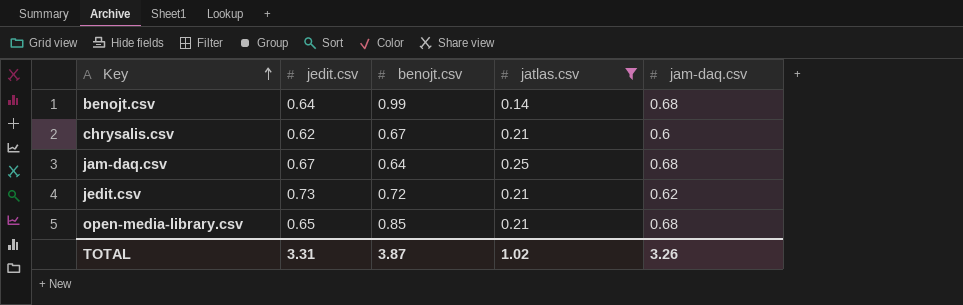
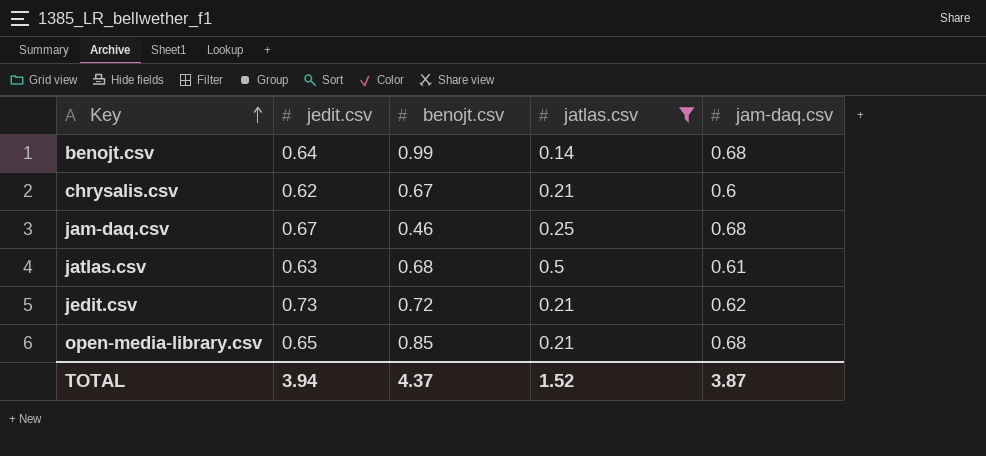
jam-daq.csv | benojt.csv: 0.64 -> 0.46
row jatlas.csv: none -> 0.63 | 0.68 | 0.5 | 0.61
TOTAL | jedit.csv: 3.31 -> 3.94
TOTAL | benojt.csv: 3.87 -> 4.37
TOTAL | jatlas.csv: 1.02 -> 1.52
TOTAL | jam-daq.csv: 3.26 -> 3.87

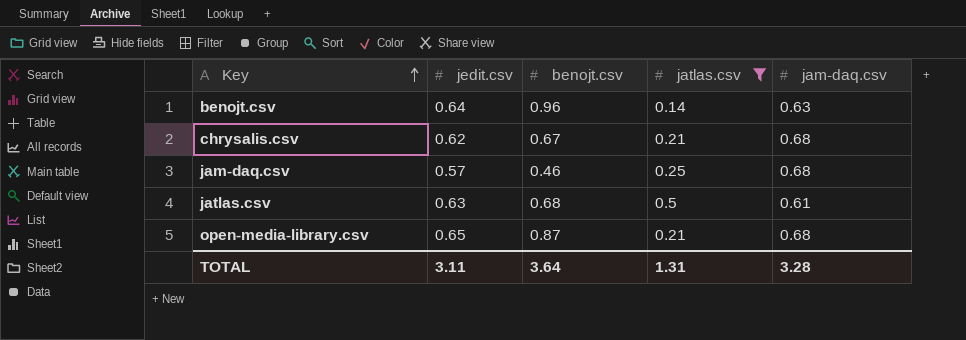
row jedit.csv: 0.73 | 0.72 | 0.21 | 0.62 -> none
benojt.csv | benojt.csv: 0.99 -> 0.96
benojt.csv | jam-daq.csv: 0.68 -> 0.63
chrysalis.csv | jam-daq.csv: 0.6 -> 0.68
jam-daq.csv | jedit.csv: 0.67 -> 0.57
open-media-library.csv | benojt.csv: 0.85 -> 0.87
TOTAL | jedit.csv: 3.94 -> 3.11
TOTAL | benojt.csv: 4.37 -> 3.64
TOTAL | jatlas.csv: 1.52 -> 1.31
TOTAL | jam-daq.csv: 3.87 -> 3.28

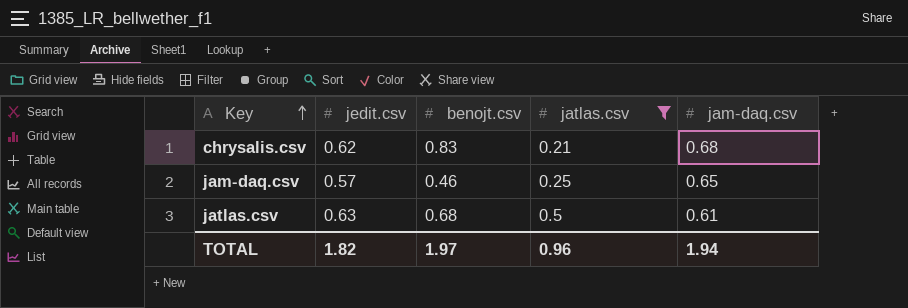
row benojt.csv: 0.64 | 0.96 | 0.14 | 0.63 -> none
row open-media-library.csv: 0.65 | 0.87 | 0.21 | 0.68 -> none
chrysalis.csv | benojt.csv: 0.67 -> 0.83
jam-daq.csv | jam-daq.csv: 0.68 -> 0.65
TOTAL | jedit.csv: 3.11 -> 1.82
TOTAL | benojt.csv: 3.64 -> 1.97
TOTAL | jatlas.csv: 1.31 -> 0.96
TOTAL | jam-daq.csv: 3.28 -> 1.94

